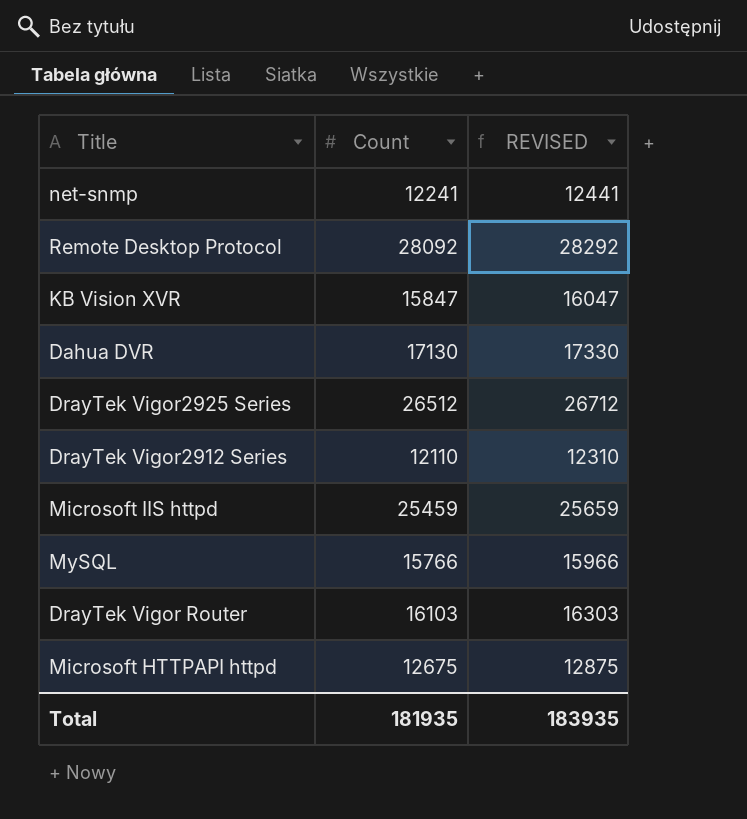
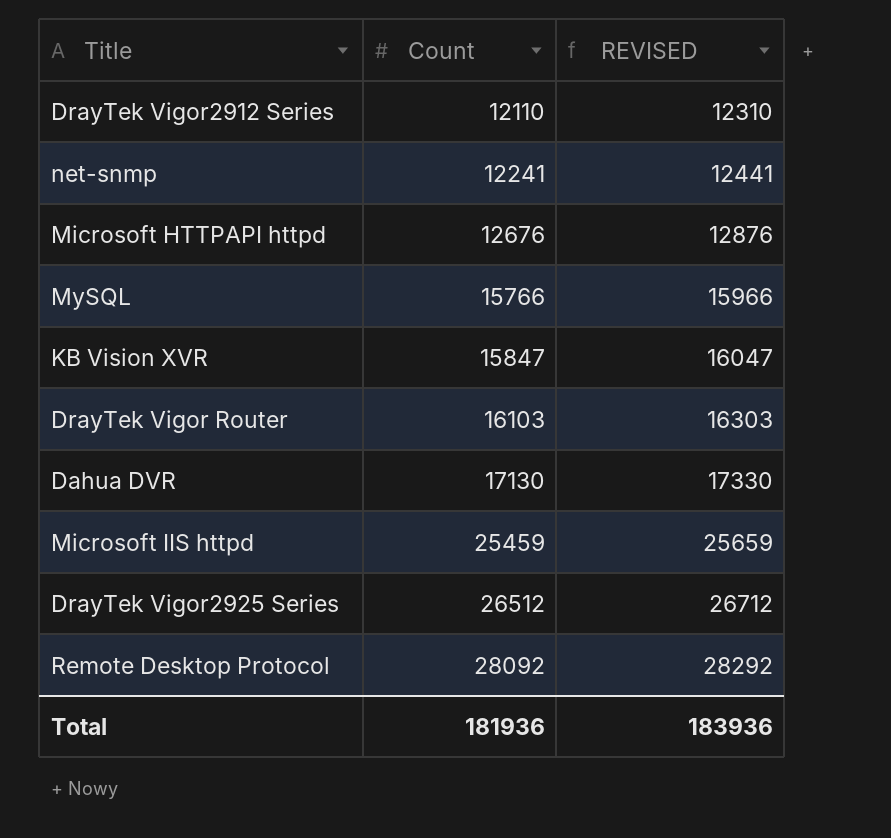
row order: none -> Count ascending
Microsoft HTTPAPI httpd | Count: 12675 -> 12676
Microsoft HTTPAPI httpd | REVISED: 12875 -> 12876
Total | Count: 181935 -> 181936
Total | REVISED: 183935 -> 183936

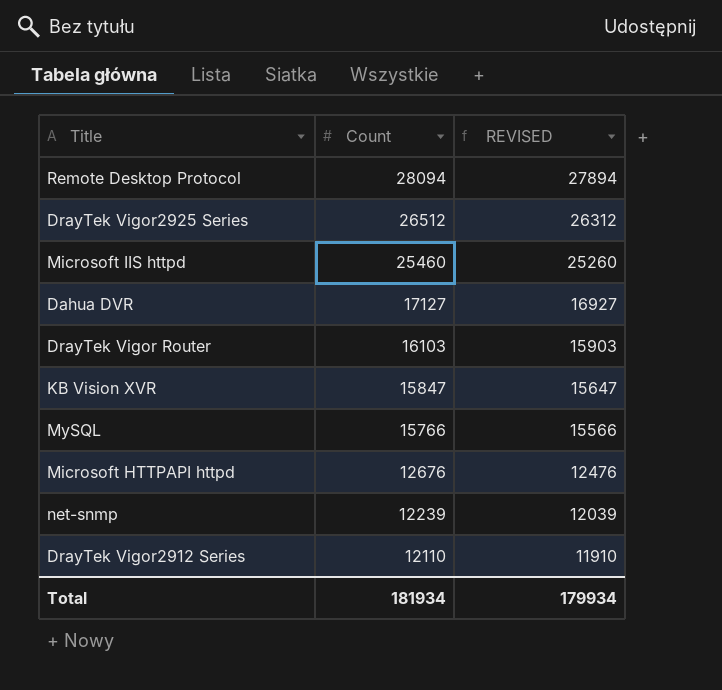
row order: Count ascending -> Count descending
column REVISED | formula: [Count] + 200 -> [Count] - 200
Remote Desktop Protocol | Count: 28092 -> 28094
Microsoft IIS httpd | Count: 25459 -> 25460
Dahua DVR | Count: 17130 -> 17127
net-snmp | Count: 12241 -> 12239
Total | Count: 181936 -> 181934
Total | REVISED: 183936 -> 179934

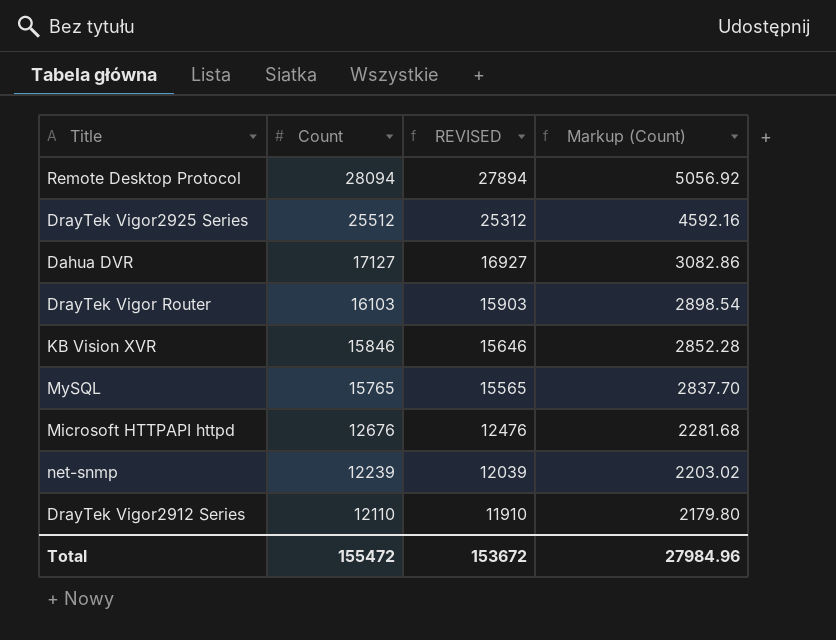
column Markup (Count) | formula: none -> [Count] * 0.18
row Microsoft IIS httpd: 25460 | 25260 -> none
DrayTek Vigor2925 Series | Count: 26512 -> 25512
DrayTek Vigor2925 Series | REVISED: 26312 -> 25312
KB Vision XVR | Count: 15847 -> 15846
KB Vision XVR | REVISED: 15647 -> 15646
MySQL | Count: 15766 -> 15765
MySQL | REVISED: 15566 -> 15565
Total | Count: 181934 -> 155472
Total | REVISED: 179934 -> 153672

